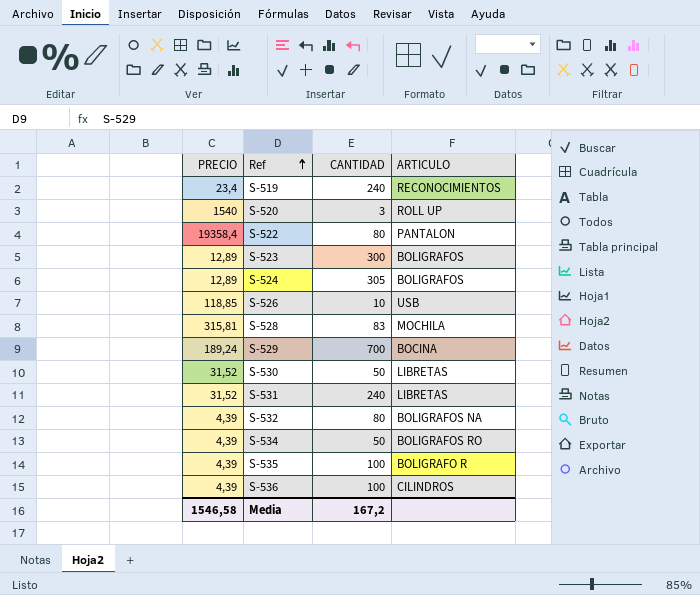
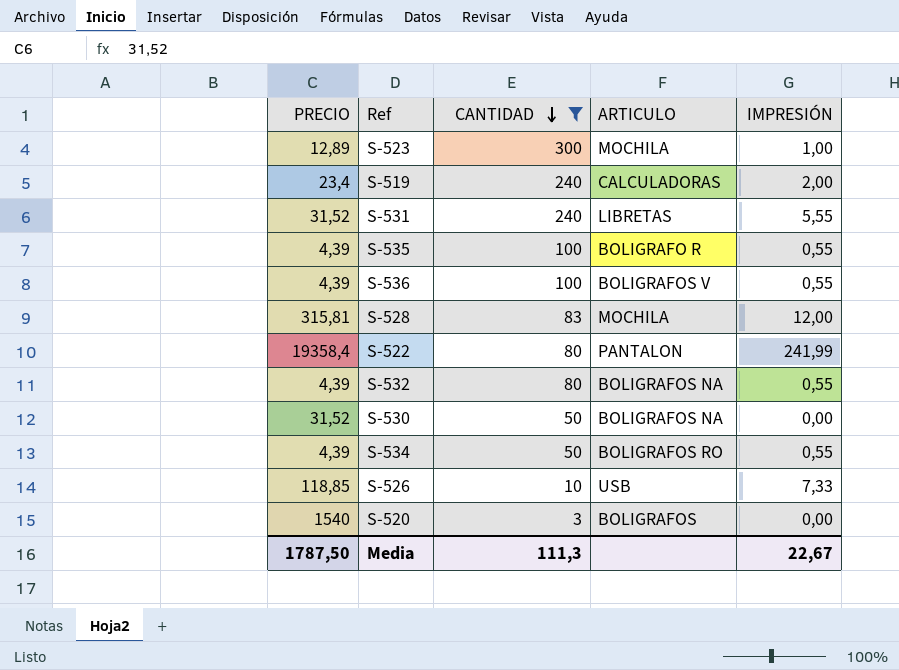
filter: none -> CANTIDAD <= 300
row order: Ref ascending -> CANTIDAD descending
column IMPRESIÓN | position: none -> 5
S-523 | ARTICULO: BOLIGRAFOS -> MOCHILA
S-519 | ARTICULO: RECONOCIMIENTOS -> CALCULADORAS
S-536 | ARTICULO: CILINDROS -> BOLIGRAFOS V
S-530 | ARTICULO: LIBRETAS -> BOLIGRAFOS NA
S-520 | ARTICULO: ROLL UP -> BOLIGRAFOS
Media | PRECIO: 1546,58 -> 1787,50
Media | CANTIDAD: 167,2 -> 111,3

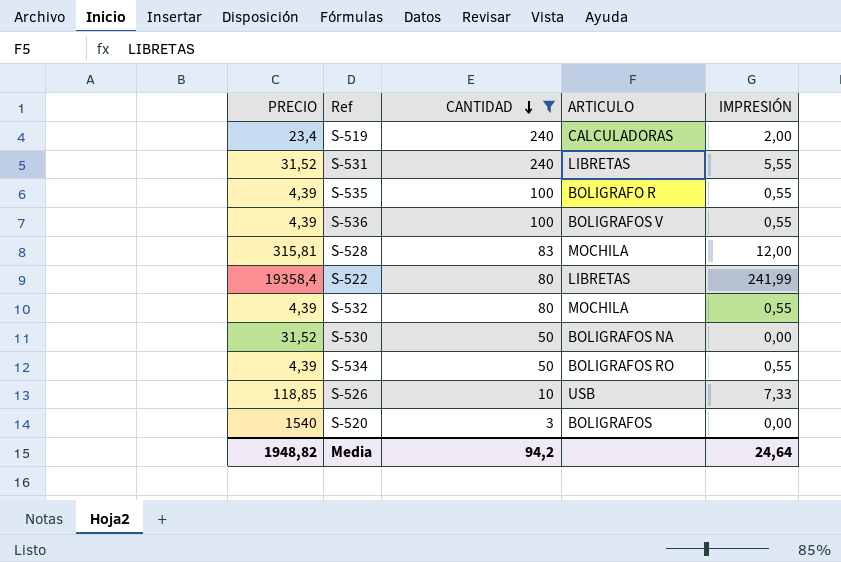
row S-523: 12,89 | 300 | MOCHILA | 1,00 -> none
S-522 | ARTICULO: PANTALON -> LIBRETAS
S-532 | ARTICULO: BOLIGRAFOS NA -> MOCHILA
Media | PRECIO: 1787,50 -> 1948,82
Media | CANTIDAD: 111,3 -> 94,2
Media | IMPRESIÓN: 22,67 -> 24,64

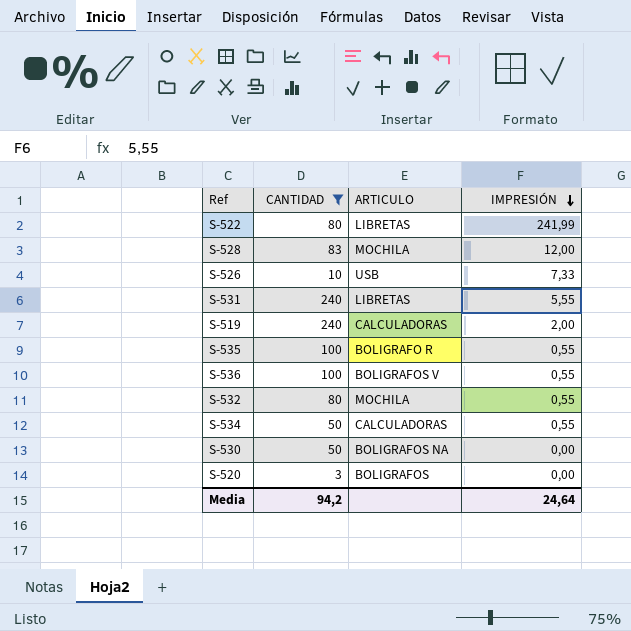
row order: CANTIDAD descending -> IMPRESIÓN descending
column PRECIO | position: 1 -> none
S-534 | ARTICULO: BOLIGRAFOS RO -> CALCULADORAS

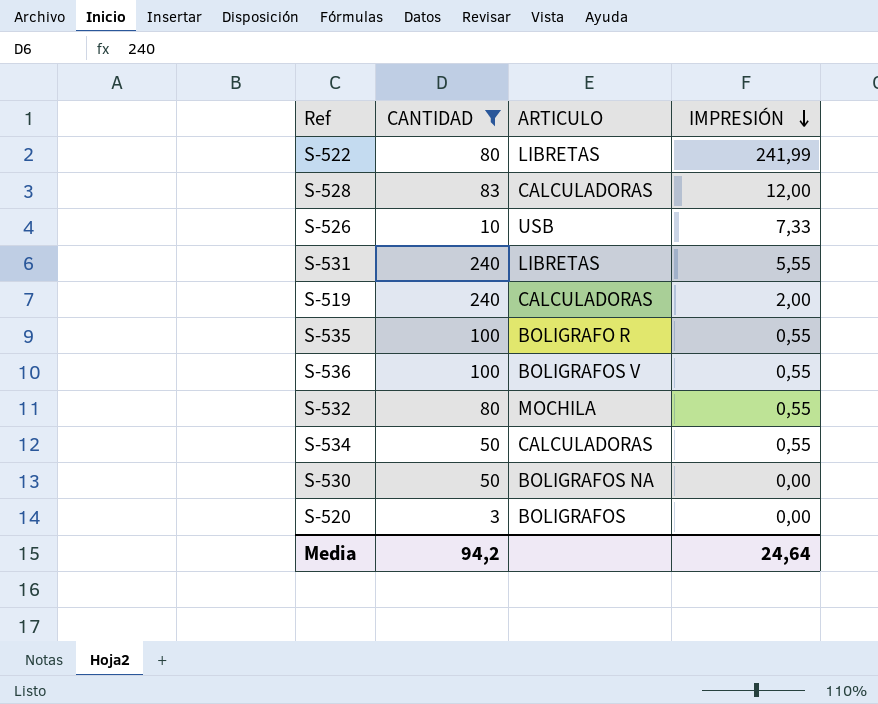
S-528 | ARTICULO: MOCHILA -> CALCULADORAS

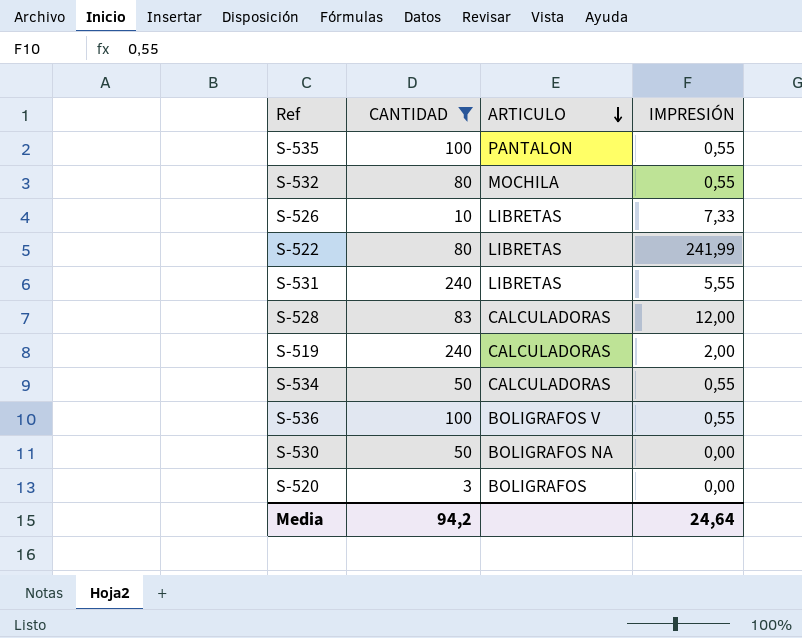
row order: IMPRESIÓN descending -> ARTICULO descending
S-535 | ARTICULO: BOLIGRAFO R -> PANTALON
S-526 | ARTICULO: USB -> LIBRETAS

